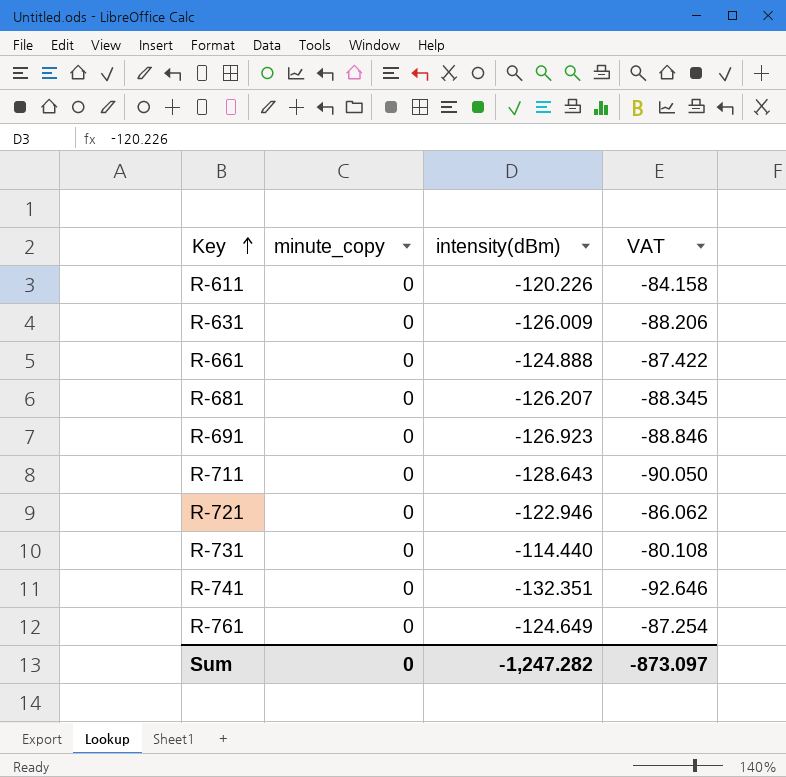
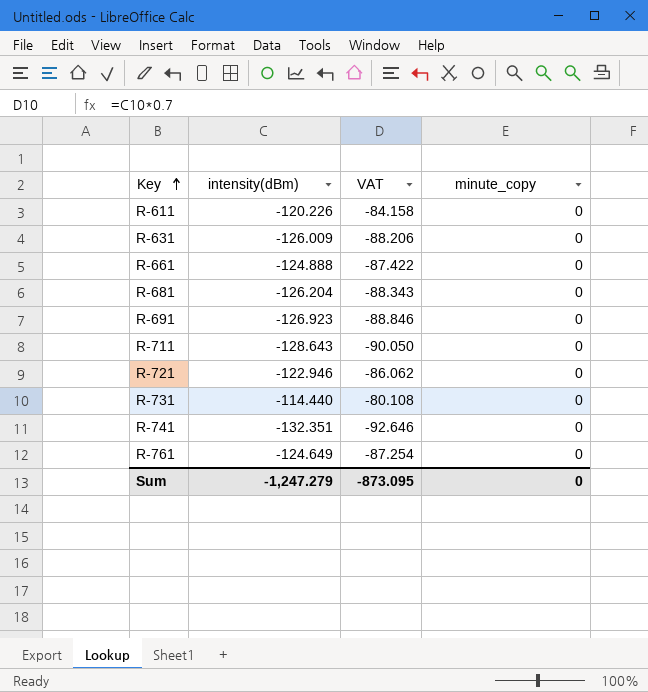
column minute_copy | position: 2 -> 4
R-681 | intensity(dBm): -126.207 -> -126.204
R-681 | VAT: -88.345 -> -88.343
Sum | intensity(dBm): -1,247.282 -> -1,247.279
Sum | VAT: -873.097 -> -873.095

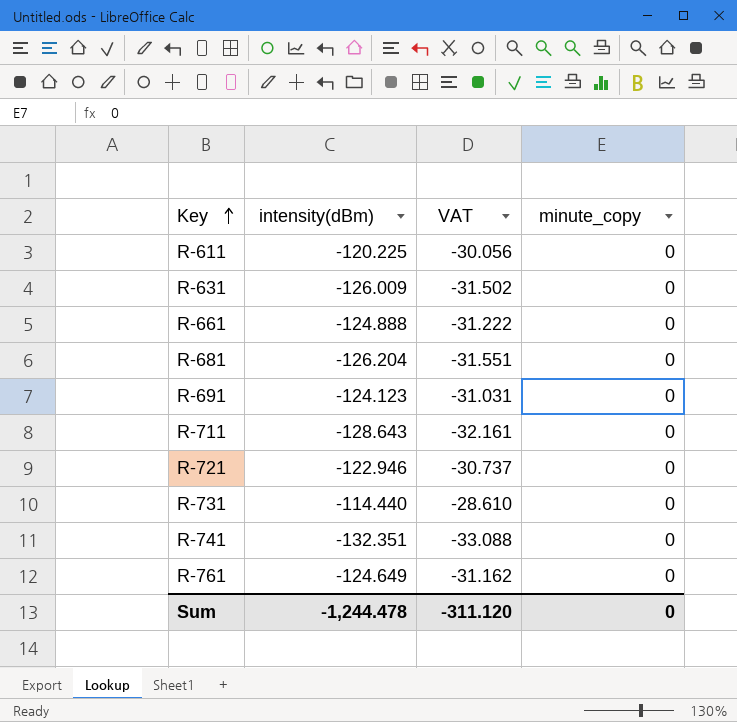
column VAT | formula: [intensity(dBm)] * 0.7 -> [intensity(dBm)] * 0.25
R-611 | intensity(dBm): -120.226 -> -120.225
R-691 | intensity(dBm): -126.923 -> -124.123
Sum | intensity(dBm): -1,247.279 -> -1,244.478
Sum | VAT: -873.095 -> -311.120

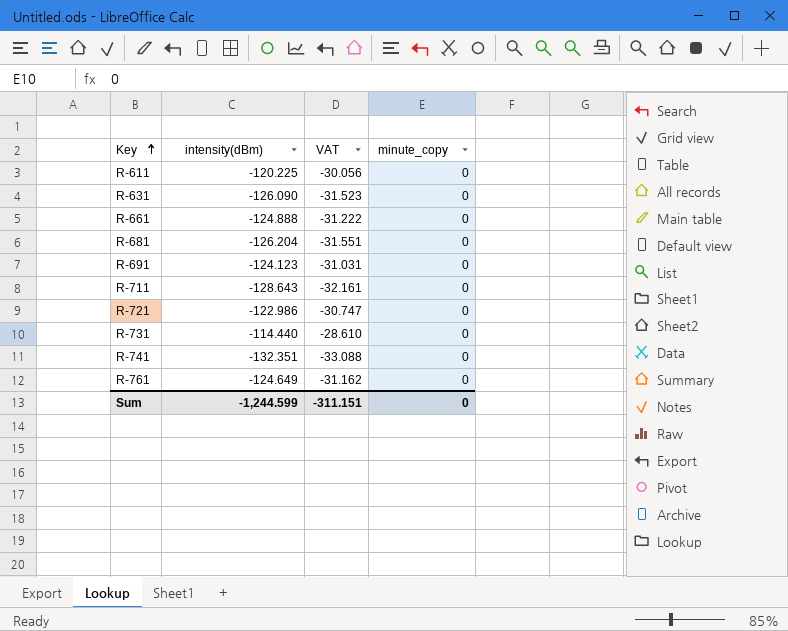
R-631 | intensity(dBm): -126.009 -> -126.090
R-631 | VAT: -31.502 -> -31.523
R-721 | intensity(dBm): -122.946 -> -122.986
R-721 | VAT: -30.737 -> -30.747
Sum | intensity(dBm): -1,244.478 -> -1,244.599
Sum | VAT: -311.120 -> -311.151

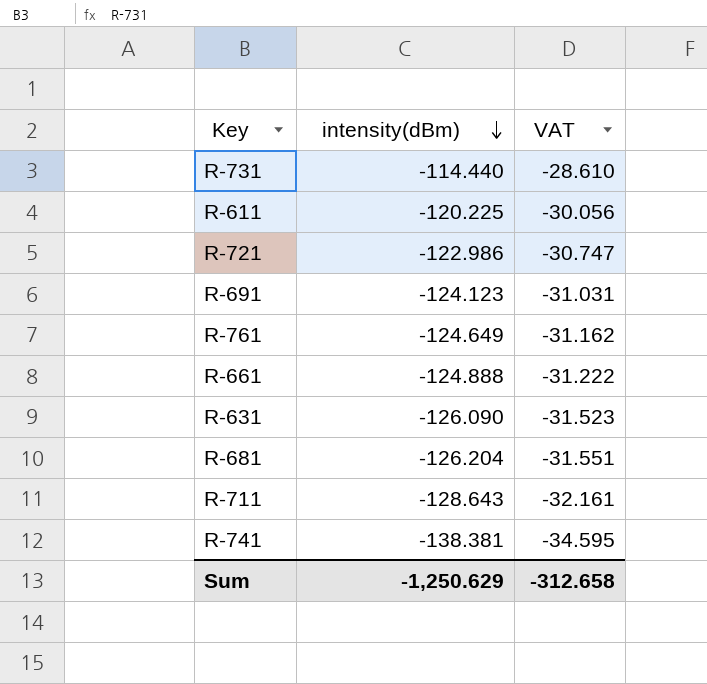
row order: Key ascending -> intensity(dBm) descending
column minute_copy | position: 4 -> none
R-741 | intensity(dBm): -132.351 -> -138.381
R-741 | VAT: -33.088 -> -34.595
Sum | intensity(dBm): -1,244.599 -> -1,250.629
Sum | VAT: -311.151 -> -312.658

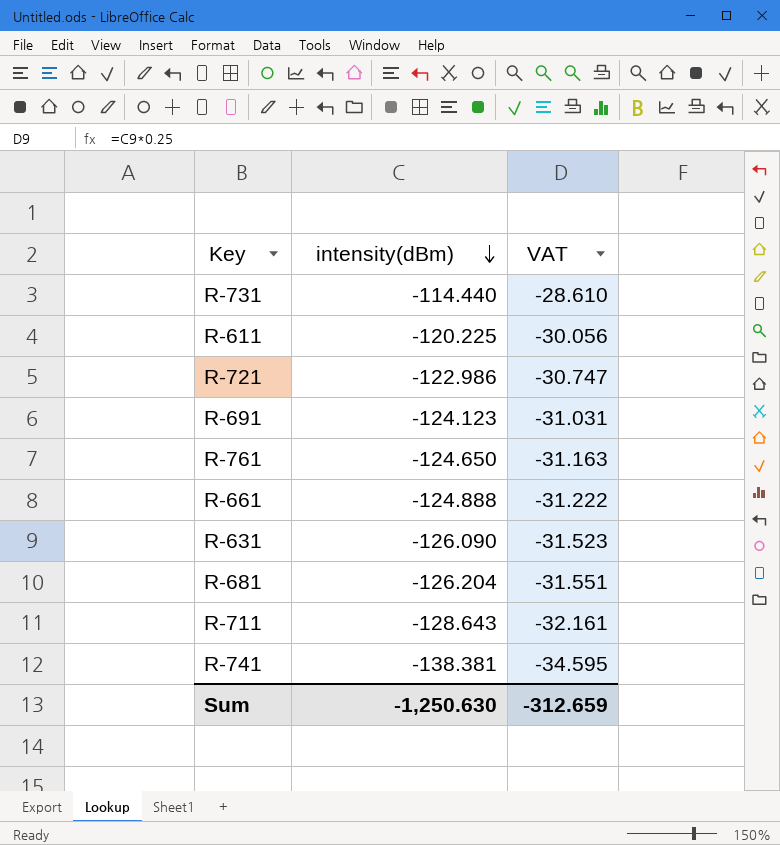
R-761 | intensity(dBm): -124.649 -> -124.650
R-761 | VAT: -31.162 -> -31.163
Sum | intensity(dBm): -1,250.629 -> -1,250.630
Sum | VAT: -312.658 -> -312.659

